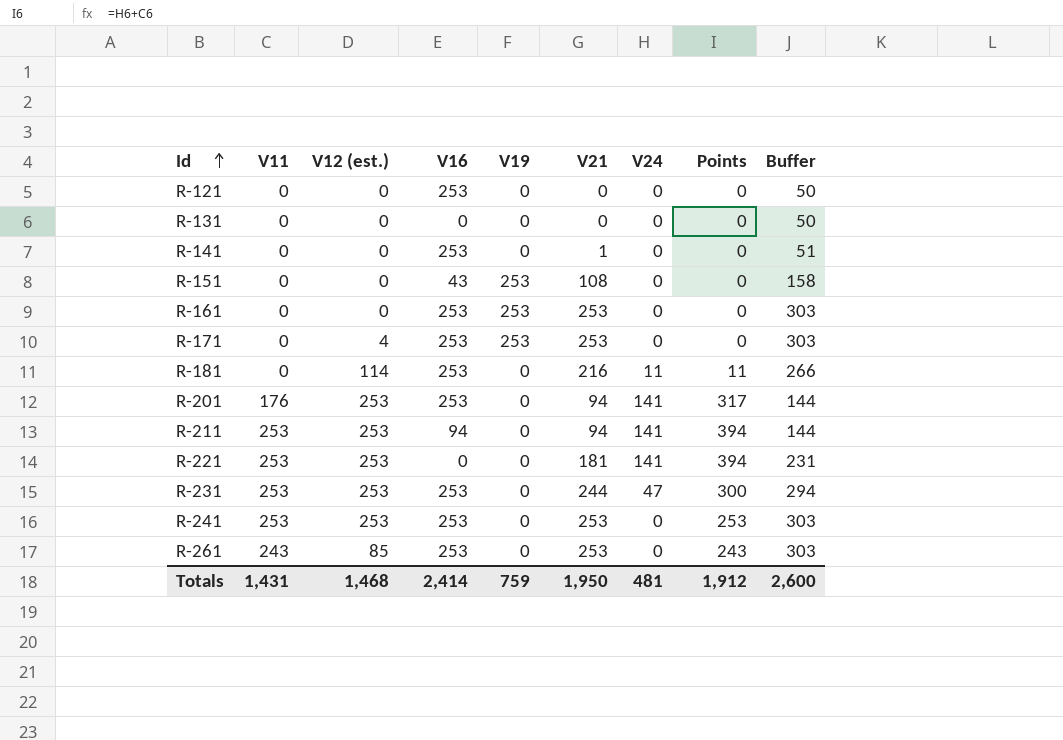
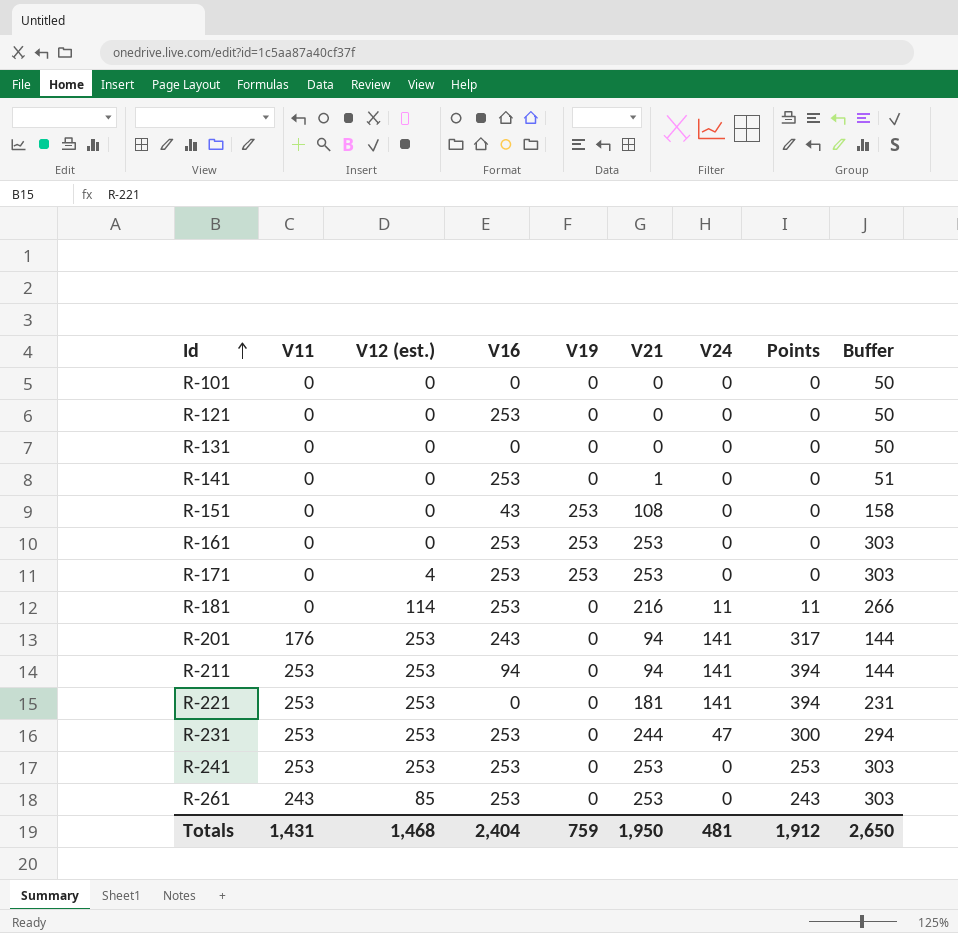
row R-101: none -> 0 | 0 | 0 | 0 | 0 | 0 | 0 | 50
R-201 | V16: 253 -> 243
Totals | V16: 2,414 -> 2,404
Totals | Buffer: 2,600 -> 2,650

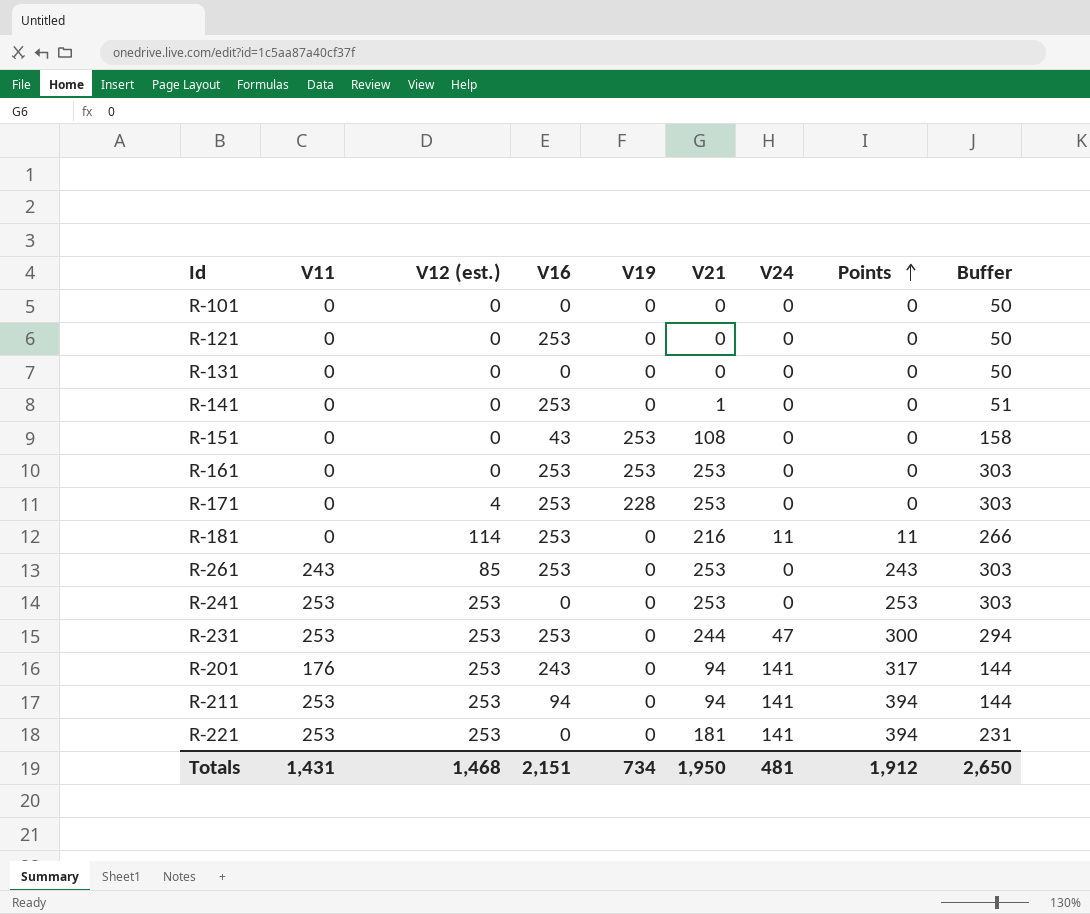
row order: Id ascending -> Points ascending
R-171 | V19: 253 -> 228
R-241 | V16: 253 -> 0
Totals | V16: 2,404 -> 2,151
Totals | V19: 759 -> 734

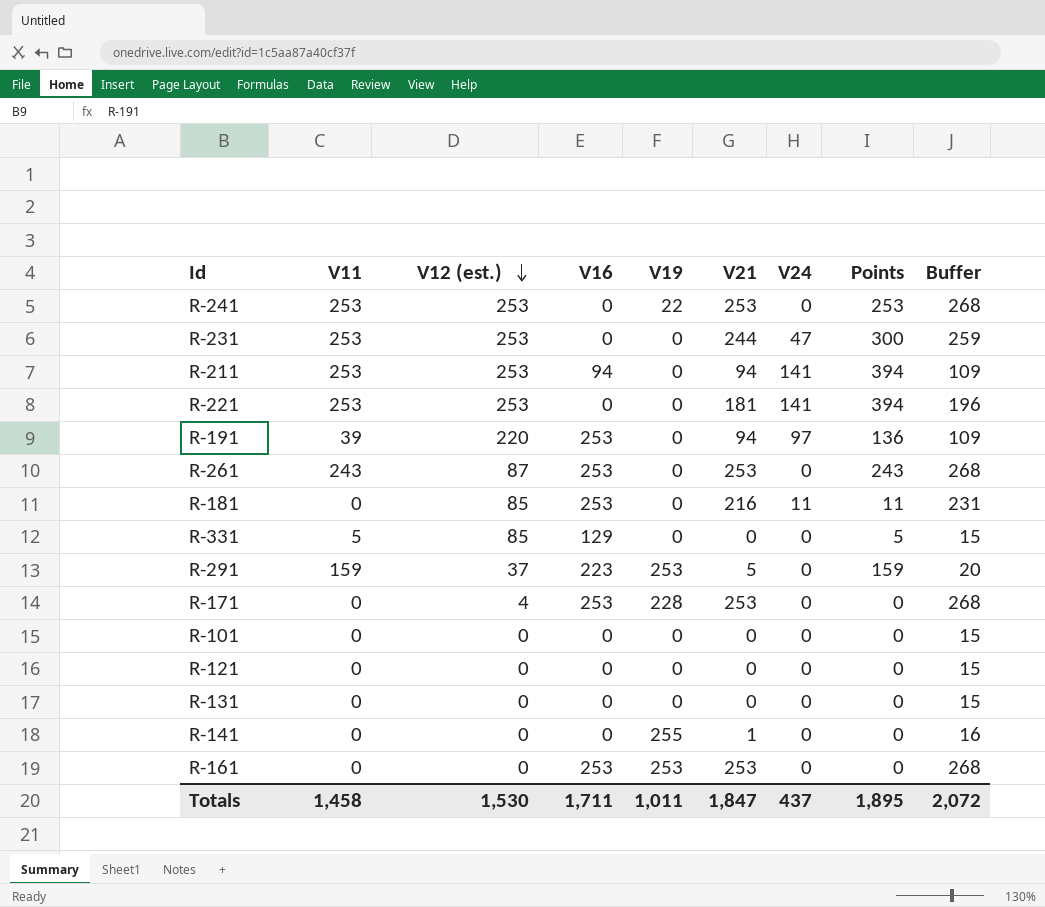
row order: Points ascending -> V12 (est.) descending
column Buffer | formula: [V21] + 50 -> [V21] + 15
row R-151: 0 | 0 | 43 | 253 | 108 | 0 | 0 | 158 -> none
row R-201: 176 | 253 | 243 | 0 | 94 | 141 | 317 | 144 -> none
R-241 | V19: 0 -> 22
R-231 | V16: 253 -> 0
row R-191: none -> 39 | 220 | 253 | 0 | 94 | 97 | 136 | 109
R-261 | V12 (est.): 85 -> 87
R-181 | V12 (est.): 114 -> 85
row R-331: none -> 5 | 85 | 129 | 0 | 0 | 0 | 5 | 15
row R-291: none -> 159 | 37 | 223 | 253 | 5 | 0 | 159 | 20
R-121 | V16: 253 -> 0
R-141 | V16: 253 -> 0
R-141 | V19: 0 -> 255
Totals | V11: 1,431 -> 1,458
Totals | V12 (est.): 1,468 -> 1,530
Totals | V16: 2,151 -> 1,711
Totals | V19: 734 -> 1,011
Totals | V21: 1,950 -> 1,847
Totals | V24: 481 -> 437
Totals | Points: 1,912 -> 1,895
Totals | Buffer: 2,650 -> 2,072

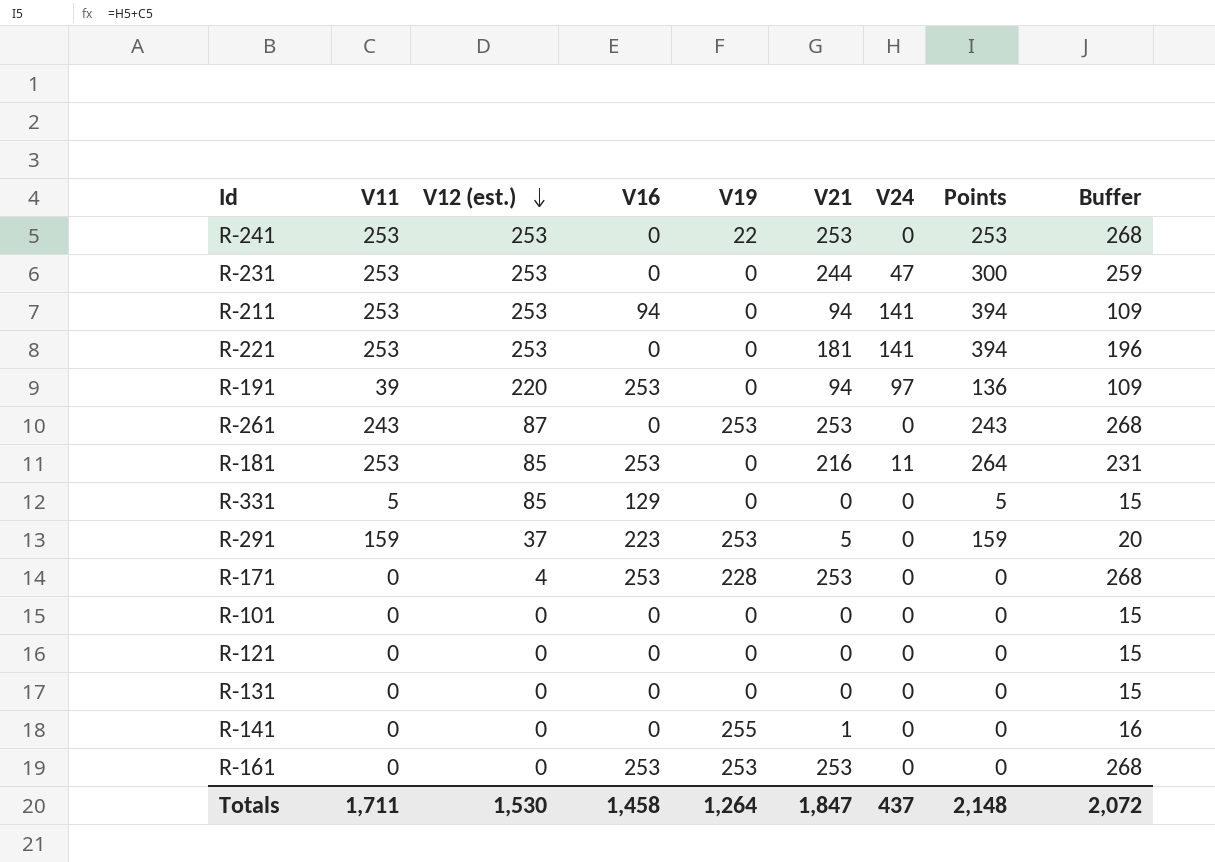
R-261 | V16: 253 -> 0
R-261 | V19: 0 -> 253
R-181 | V11: 0 -> 253
R-181 | Points: 11 -> 264
Totals | V11: 1,458 -> 1,711
Totals | V16: 1,711 -> 1,458
Totals | V19: 1,011 -> 1,264
Totals | Points: 1,895 -> 2,148

